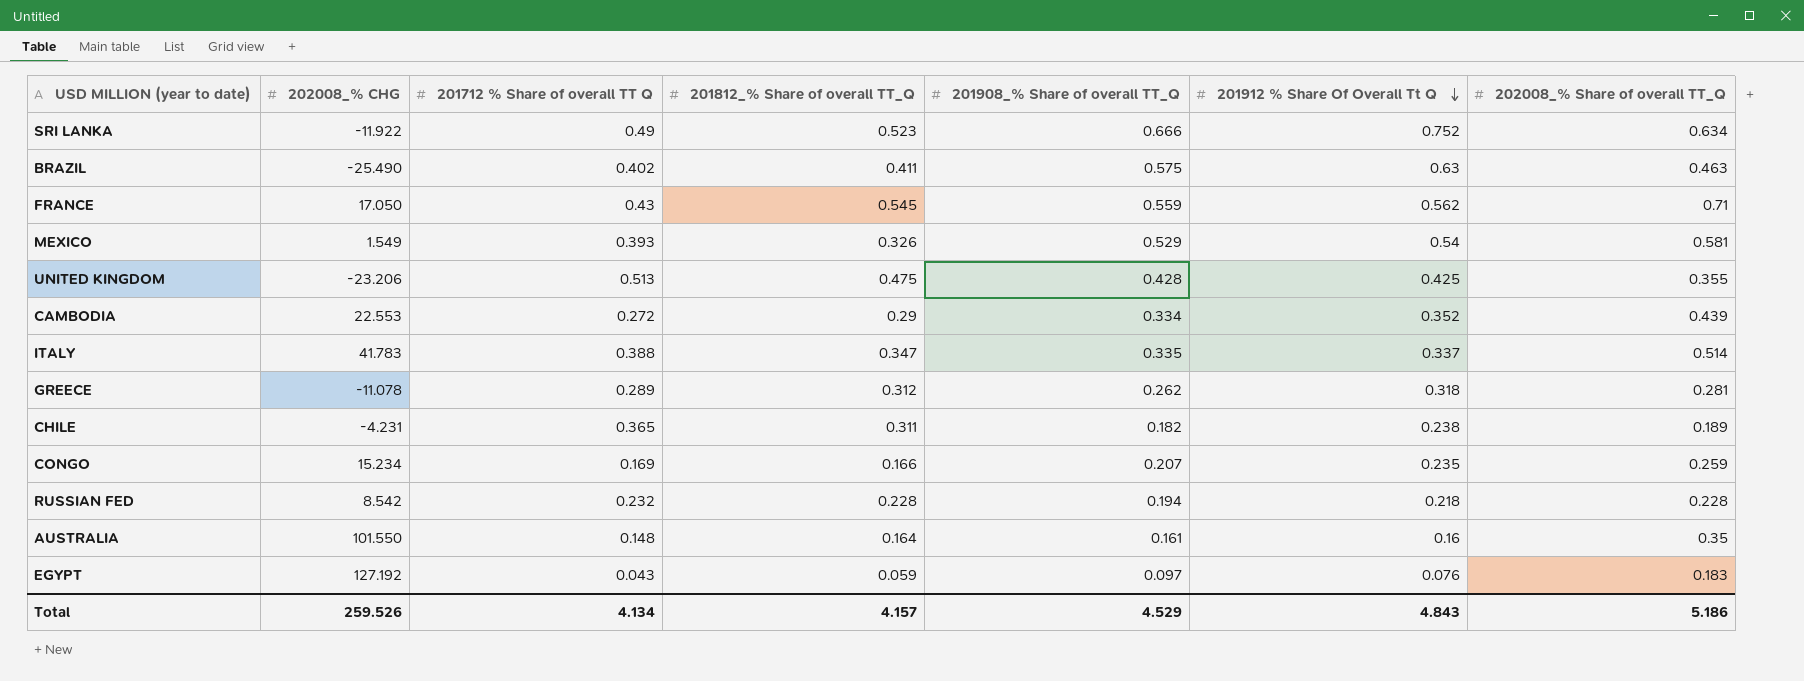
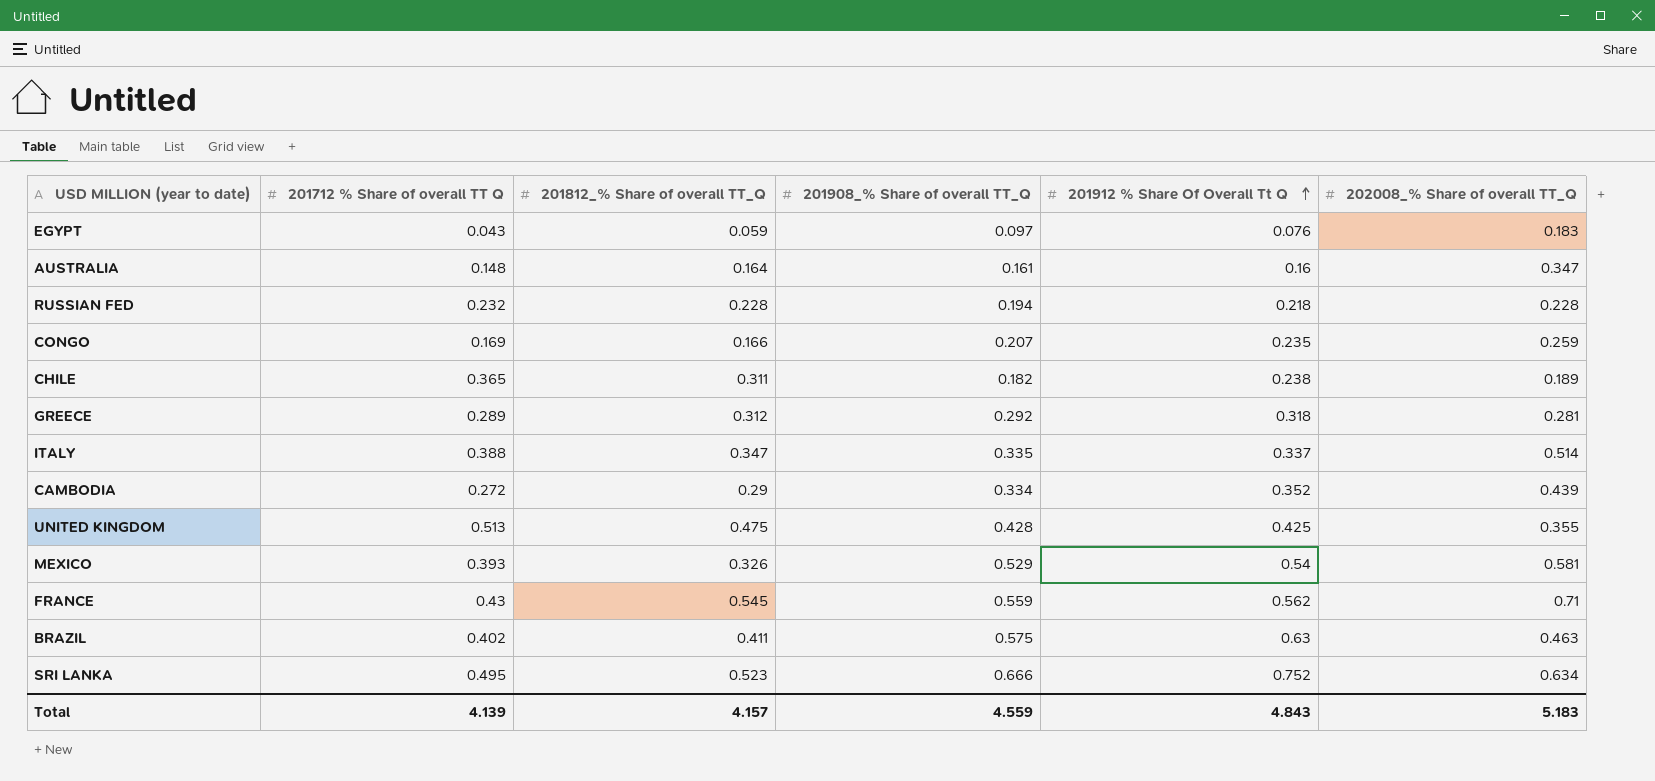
row order: 201912 % Share Of Overall Tt Q descending -> 201912 % Share Of Overall Tt Q ascending
column 202008_% CHG | position: 2 -> none
AUSTRALIA | 202008_% Share of overall TT_Q: 0.35 -> 0.347
GREECE | 201908_% Share of overall TT_Q: 0.262 -> 0.292
SRI LANKA | 201712 % Share of overall TT Q: 0.49 -> 0.495
Total | 201712 % Share of overall TT Q: 4.134 -> 4.139
Total | 201908_% Share of overall TT_Q: 4.529 -> 4.559
Total | 202008_% Share of overall TT_Q: 5.186 -> 5.183

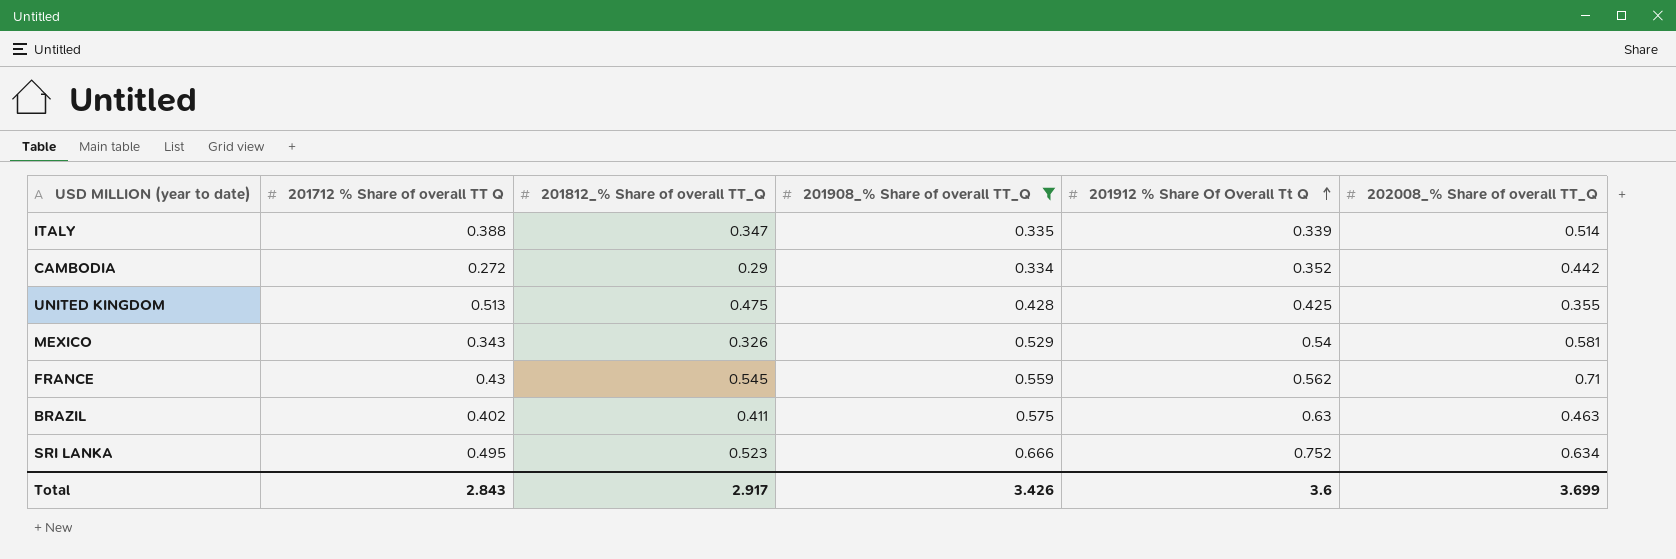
filter: none -> 201908_% Share of overall TT_Q >= 0.334
ITALY | 201912 % Share Of Overall Tt Q: 0.337 -> 0.339
CAMBODIA | 202008_% Share of overall TT_Q: 0.439 -> 0.442
MEXICO | 201712 % Share of overall TT Q: 0.393 -> 0.343
Total | 201712 % Share of overall TT Q: 4.139 -> 2.843
Total | 201812_% Share of overall TT_Q: 4.157 -> 2.917
Total | 201908_% Share of overall TT_Q: 4.559 -> 3.426
Total | 201912 % Share Of Overall Tt Q: 4.843 -> 3.6
Total | 202008_% Share of overall TT_Q: 5.183 -> 3.699

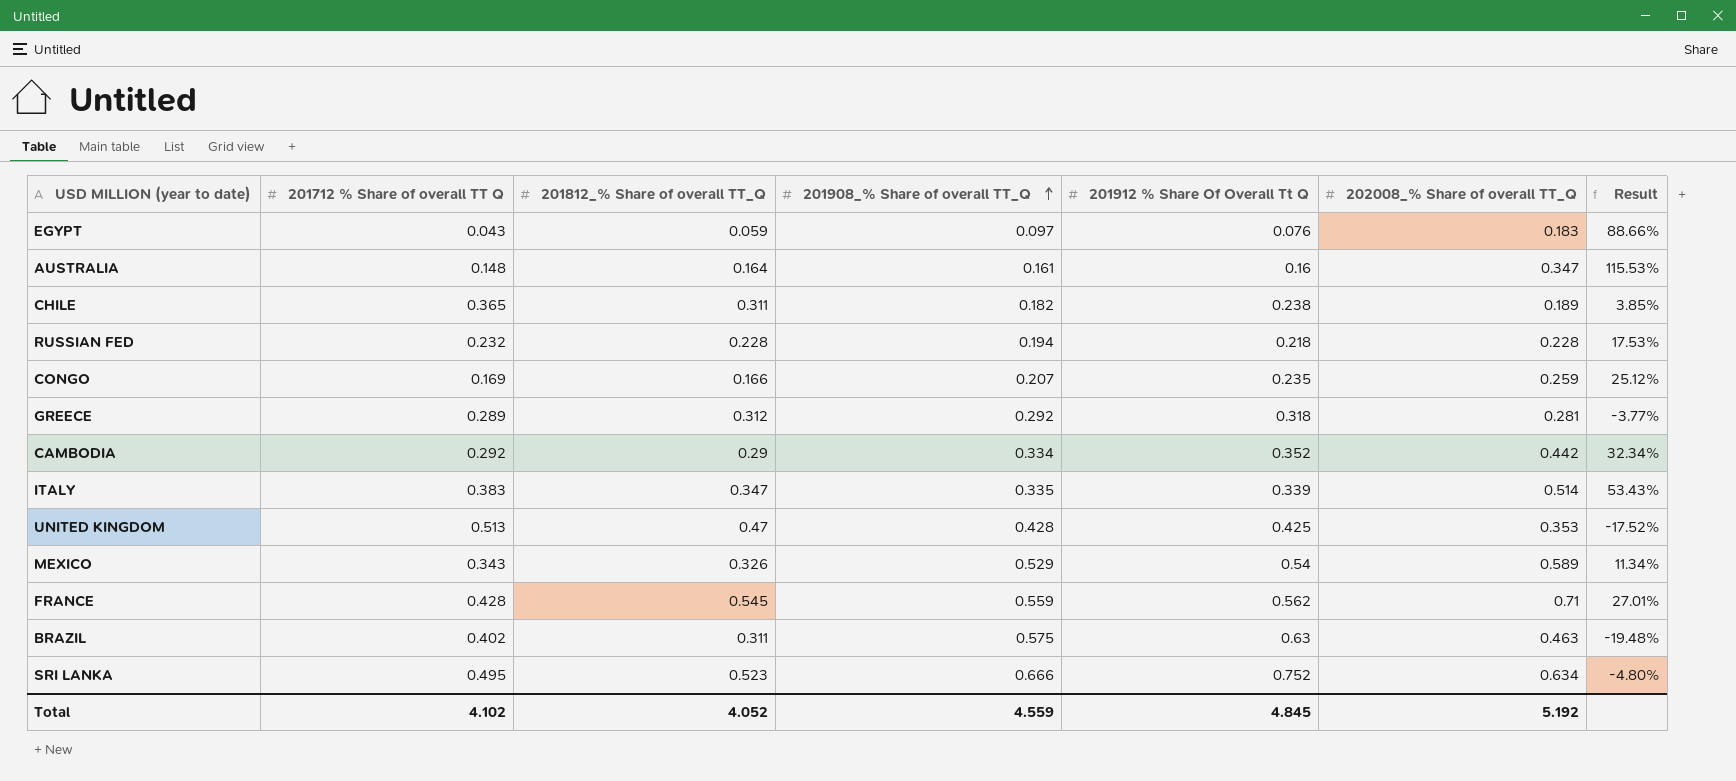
filter: 201908_% Share of overall TT_Q >= 0.334 -> none
row order: 201912 % Share Of Overall Tt Q ascending -> 201908_% Share of overall TT_Q ascending
column Result | formula: none -> ([202008_% Share of overall TT_Q] - [201908_% Share of overall TT_Q]) / [201908_% Share of overall TT_Q]
CAMBODIA | 201712 % Share of overall TT Q: 0.272 -> 0.292
ITALY | 201712 % Share of overall TT Q: 0.388 -> 0.383
UNITED KINGDOM | 201812_% Share of overall TT_Q: 0.475 -> 0.47
UNITED KINGDOM | 202008_% Share of overall TT_Q: 0.355 -> 0.353
MEXICO | 202008_% Share of overall TT_Q: 0.581 -> 0.589
FRANCE | 201712 % Share of overall TT Q: 0.43 -> 0.428
BRAZIL | 201812_% Share of overall TT_Q: 0.411 -> 0.311
Total | 201712 % Share of overall TT Q: 2.843 -> 4.102
Total | 201812_% Share of overall TT_Q: 2.917 -> 4.052
Total | 201908_% Share of overall TT_Q: 3.426 -> 4.559
Total | 201912 % Share Of Overall Tt Q: 3.6 -> 4.845
Total | 202008_% Share of overall TT_Q: 3.699 -> 5.192

